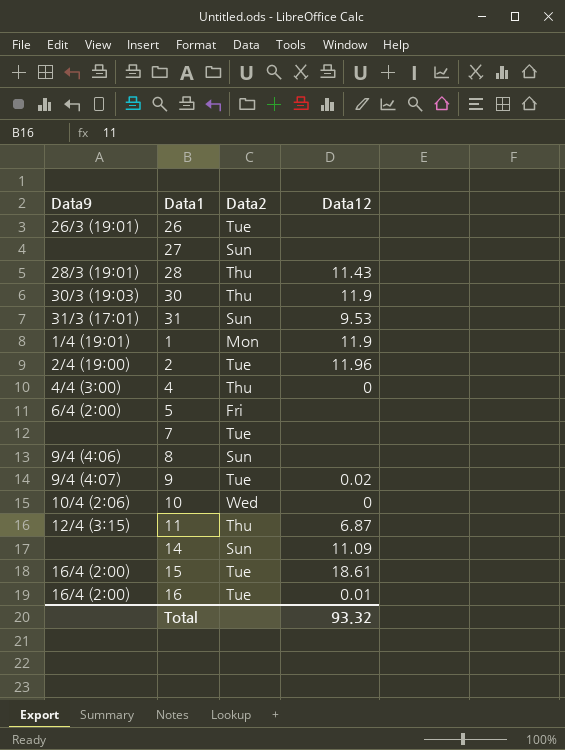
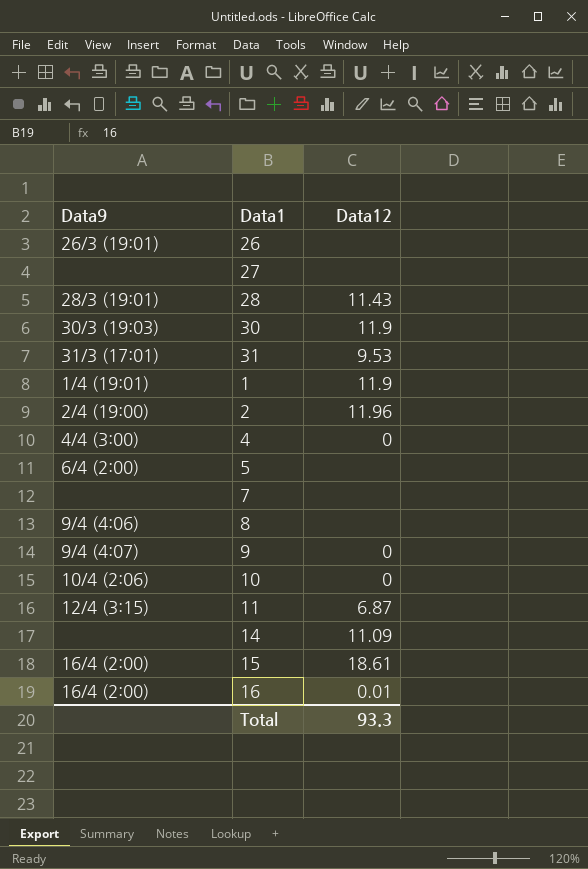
column Data2 | position: 3 -> none
9 | Data12: 0.02 -> 0
Total | Data12: 93.32 -> 93.3

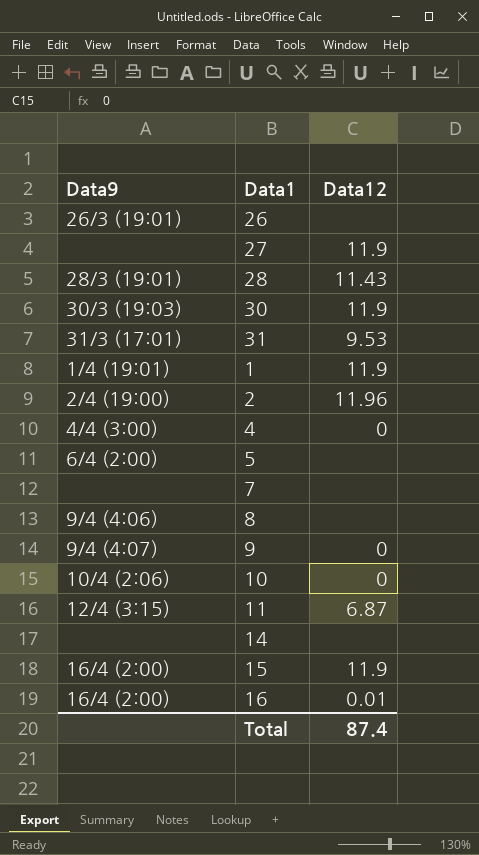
27 | Data12: none -> 11.9
14 | Data12: 11.09 -> none
15 | Data12: 18.61 -> 11.9
Total | Data12: 93.3 -> 87.4

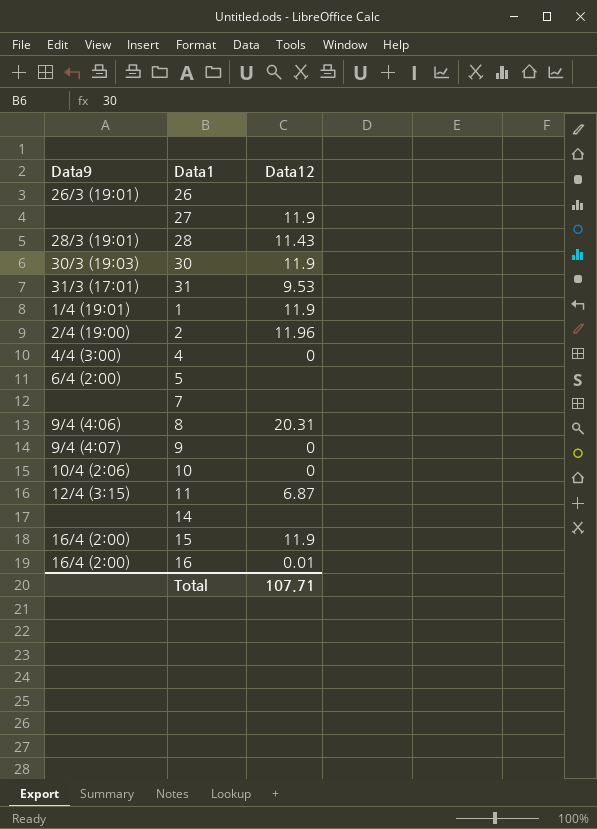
8 | Data12: none -> 20.31
Total | Data12: 87.4 -> 107.71

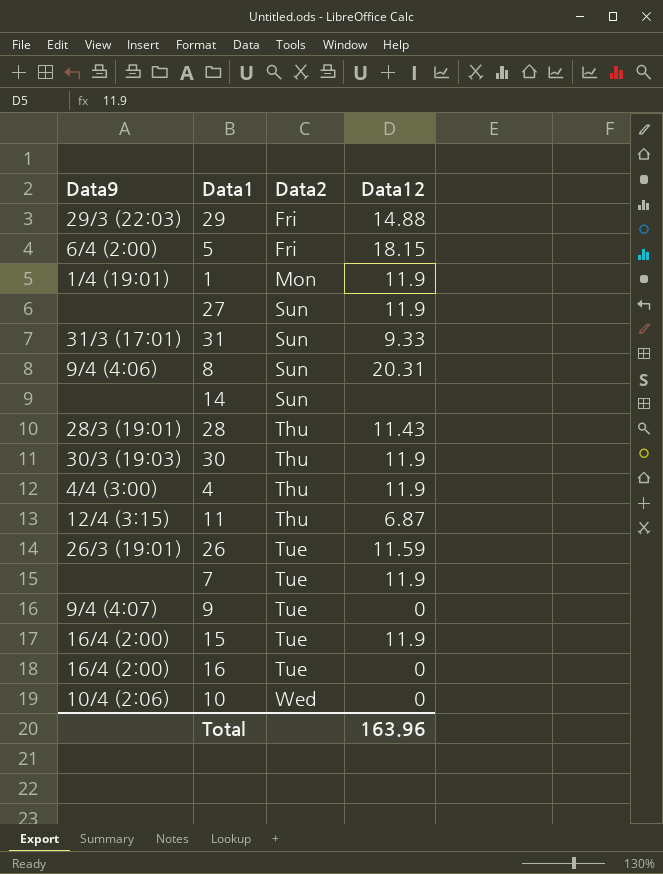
row order: none -> Data2 ascending
column Data2 | position: none -> 3
row 2: 2/4 (19:00) | 11.96 -> none
row 29: none -> 29/3 (22:03) | Fri | 14.88
5 | Data12: none -> 18.15
31 | Data12: 9.53 -> 9.33
4 | Data12: 0 -> 11.9
26 | Data12: none -> 11.59
7 | Data12: none -> 11.9
16 | Data12: 0.01 -> 0
Total | Data12: 107.71 -> 163.96

